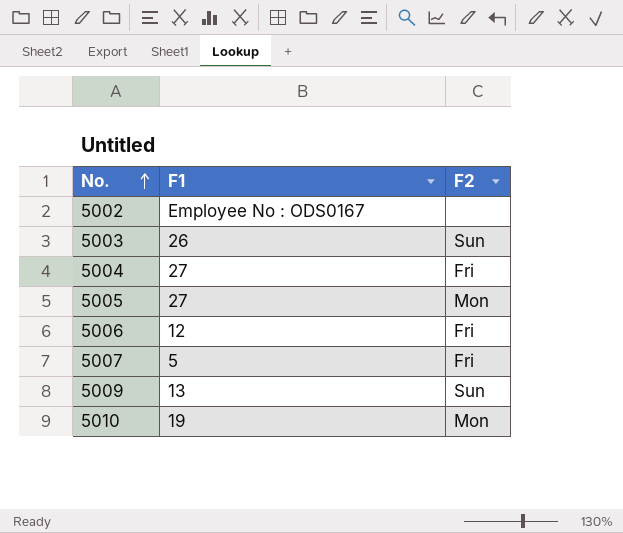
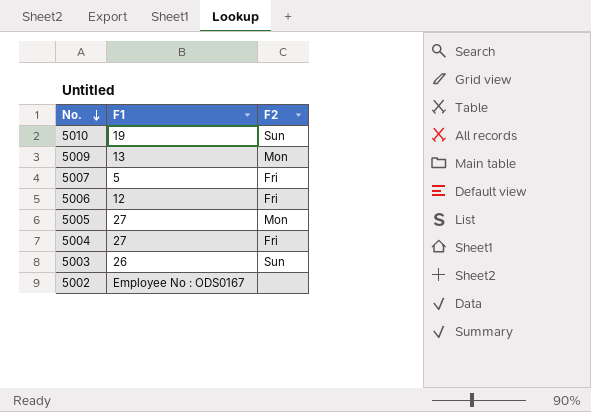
row order: No. ascending -> No. descending
5010 | F2: Mon -> Sun
5009 | F2: Sun -> Mon

